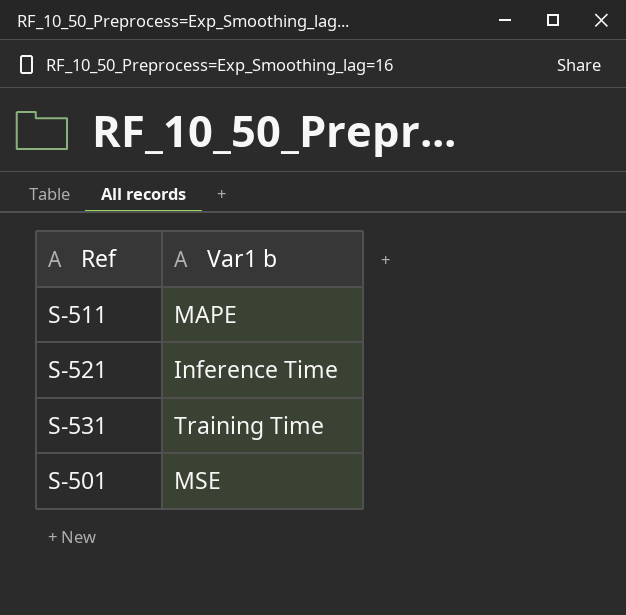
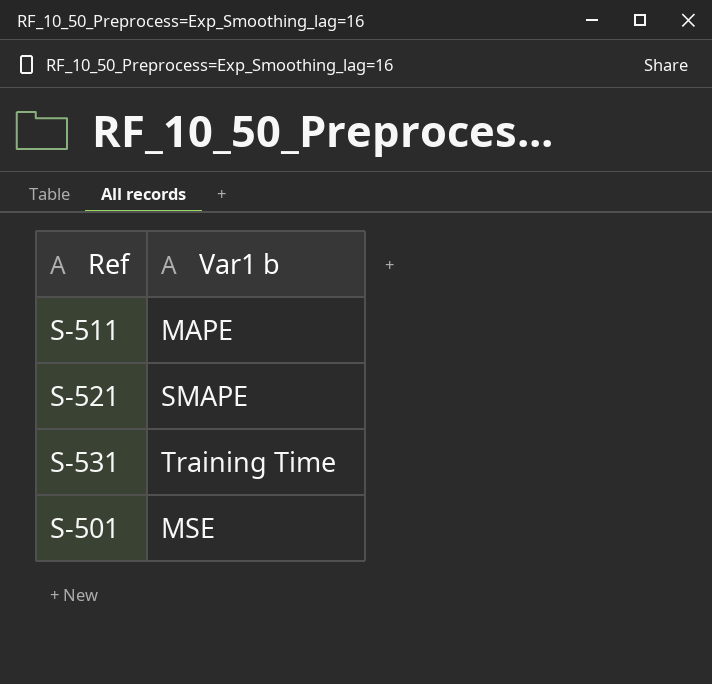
S-521 | Var1 b: Inference Time -> SMAPE

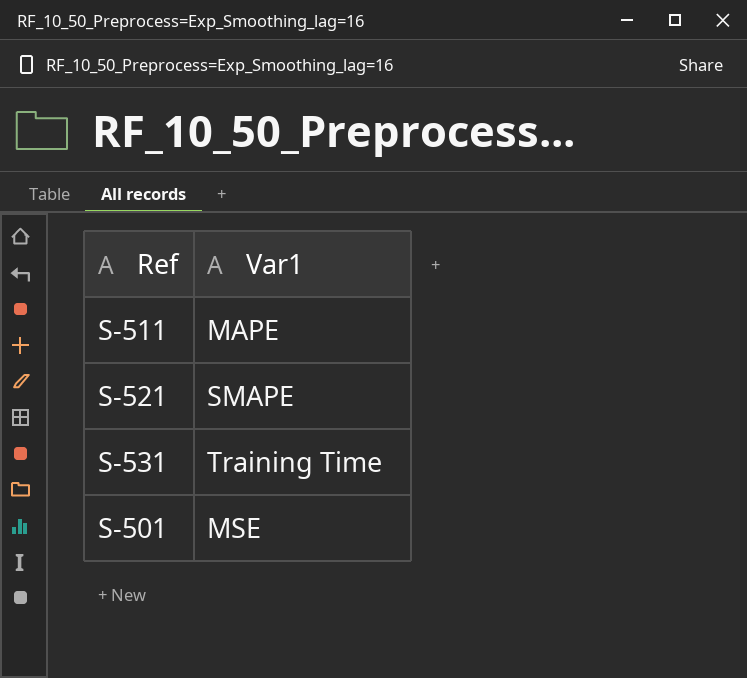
column name: Var1 b -> Var1

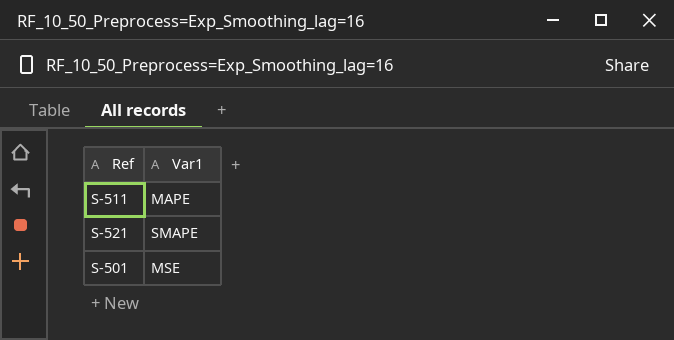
row S-531: Training Time -> none

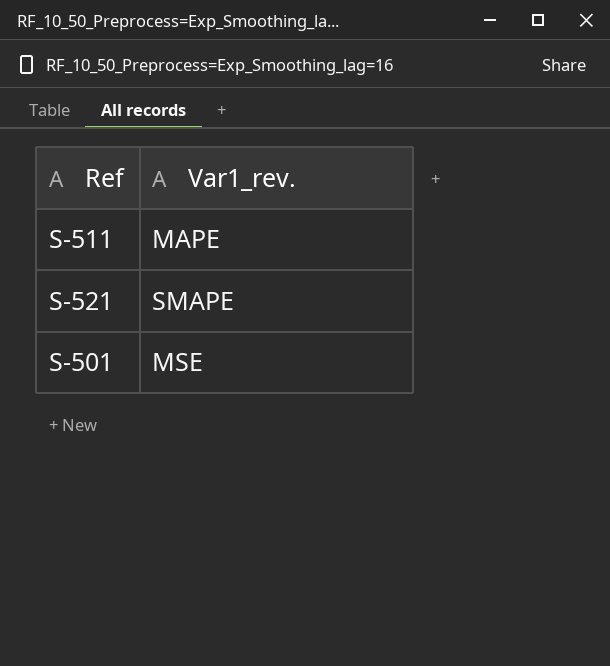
column name: Var1 -> Var1_rev.

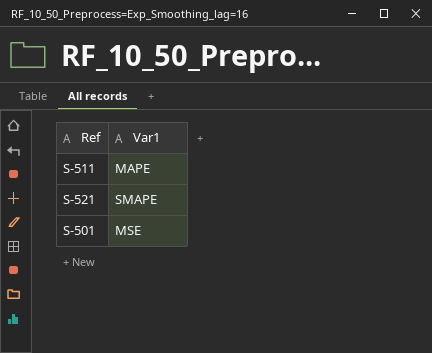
column name: Var1_rev. -> Var1

